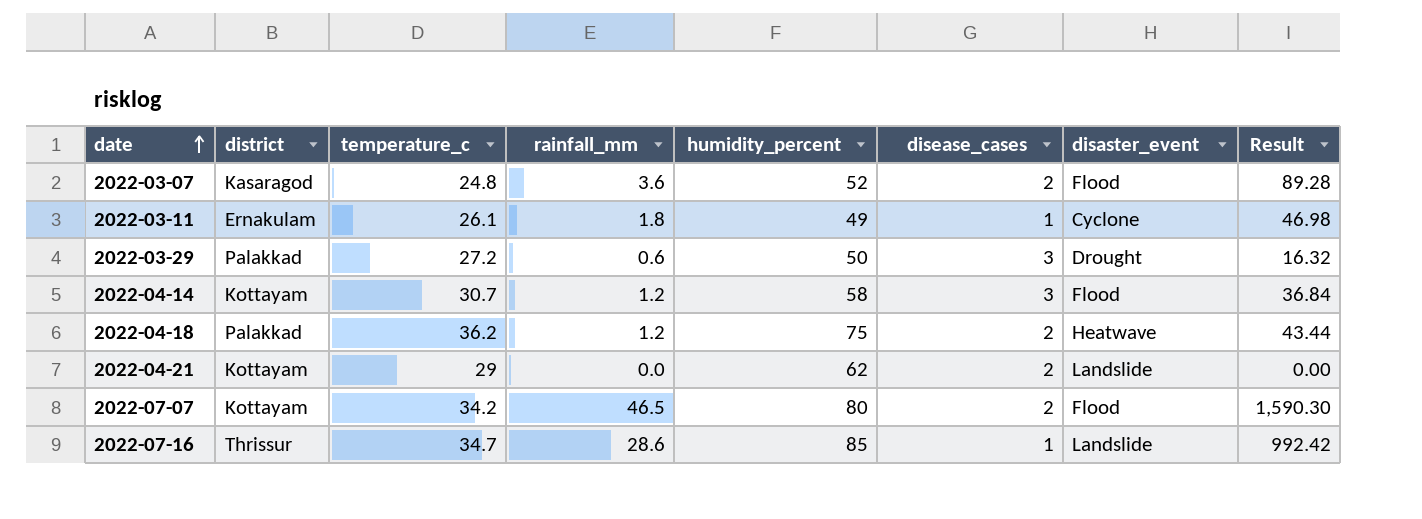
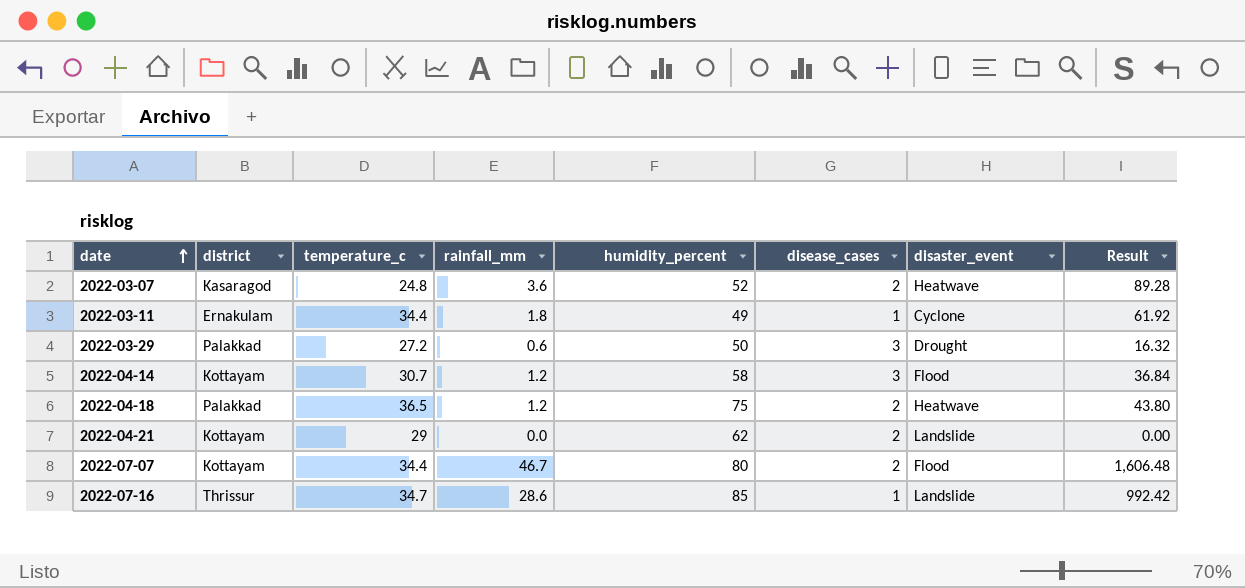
2022-03-07 | disaster_event: Flood -> Heatwave
2022-03-11 | temperature_c: 26.1 -> 34.4
2022-03-11 | Result: 46.98 -> 61.92
2022-04-18 | temperature_c: 36.2 -> 36.5
2022-04-18 | Result: 43.44 -> 43.80
2022-07-07 | temperature_c: 34.2 -> 34.4
2022-07-07 | rainfall_mm: 46.5 -> 46.7
2022-07-07 | Result: 1,590.30 -> 1,606.48

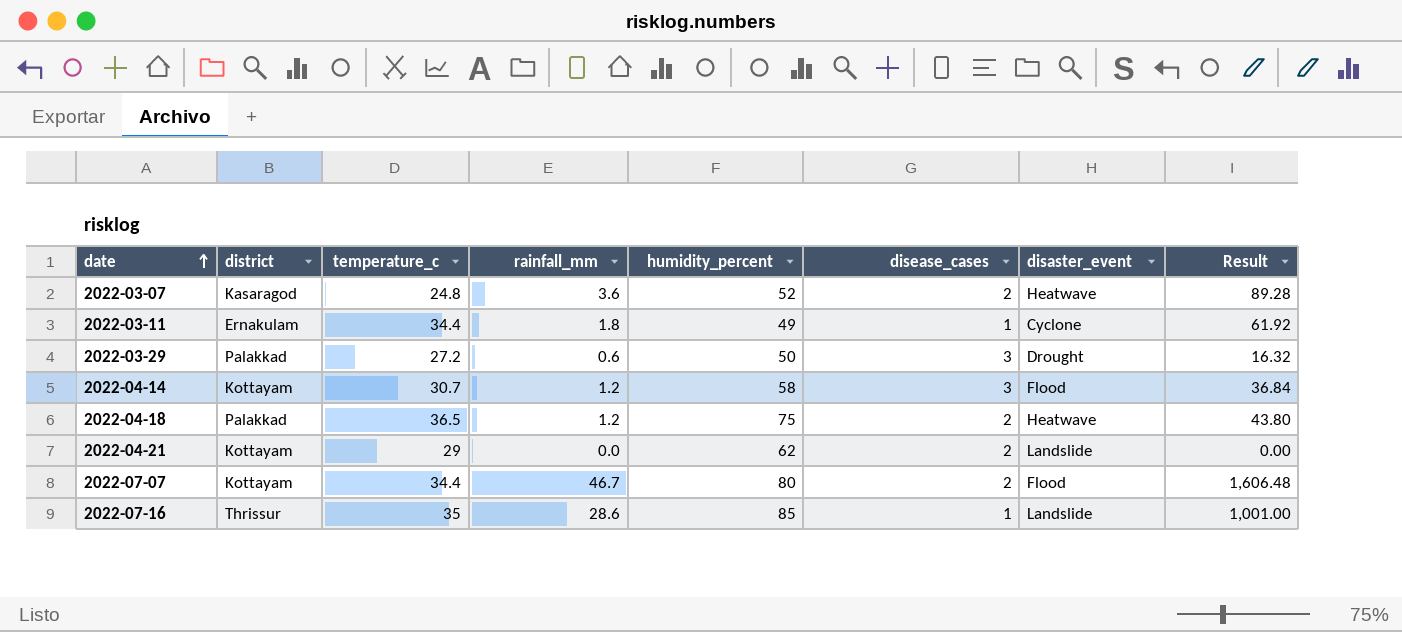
2022-07-16 | temperature_c: 34.7 -> 35
2022-07-16 | Result: 992.42 -> 1,001.00

